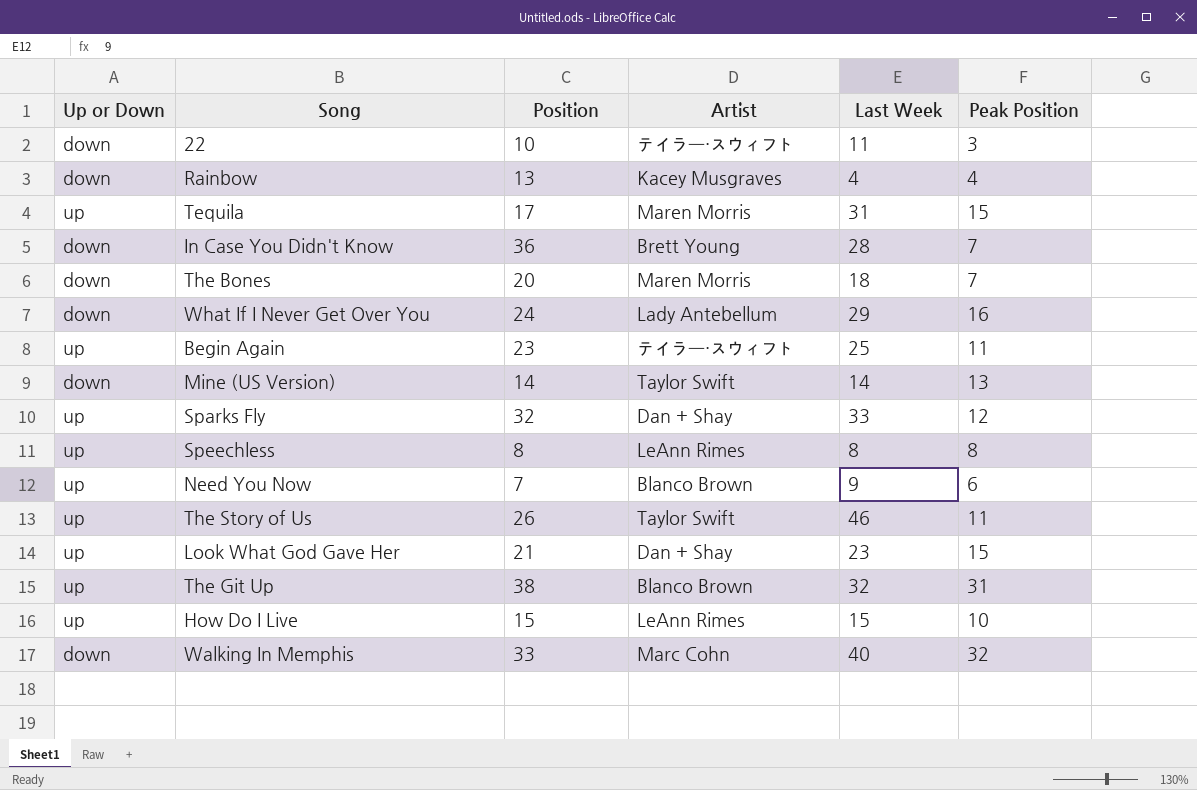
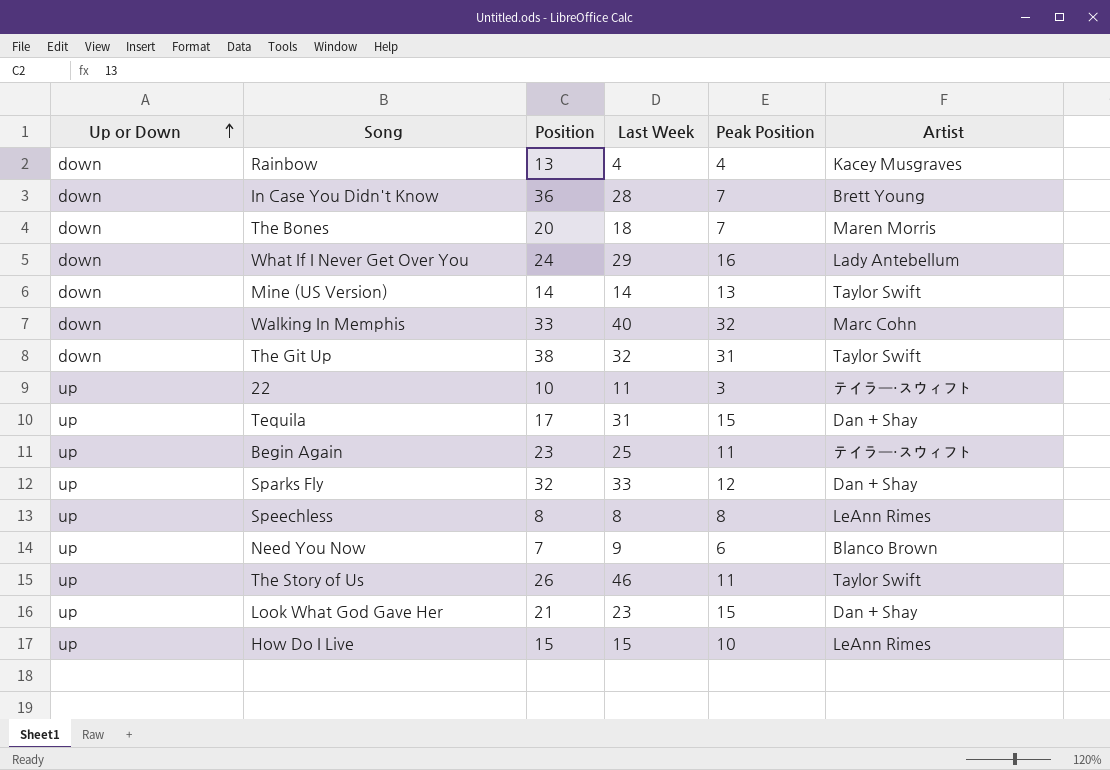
row order: none -> Up or Down ascending
column Artist | position: 4 -> 6
The Git Up | Up or Down: up -> down
The Git Up | Artist: Blanco Brown -> Taylor Swift
22 | Up or Down: down -> up
Tequila | Artist: Maren Morris -> Dan + Shay

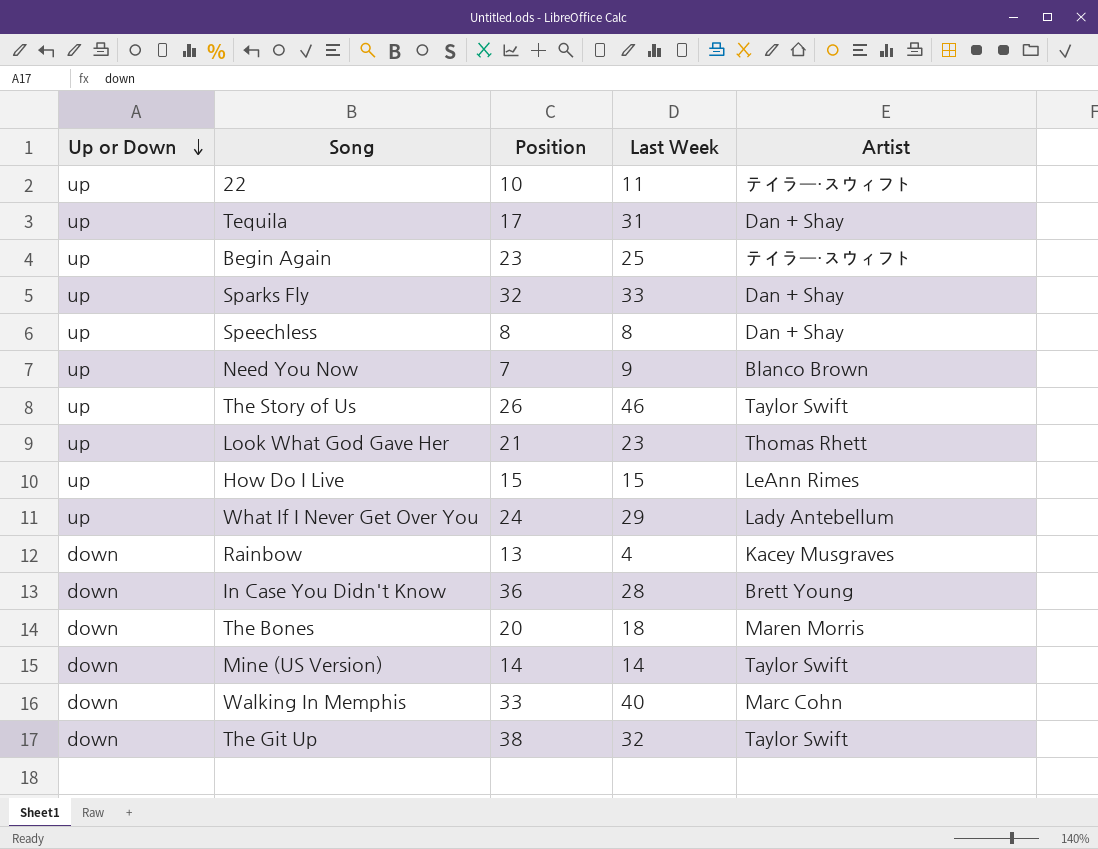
row order: Up or Down ascending -> Up or Down descending
column Peak Position | position: 5 -> none
Speechless | Artist: LeAnn Rimes -> Dan + Shay
Look What God Gave Her | Artist: Dan + Shay -> Thomas Rhett
What If I Never Get Over You | Up or Down: down -> up

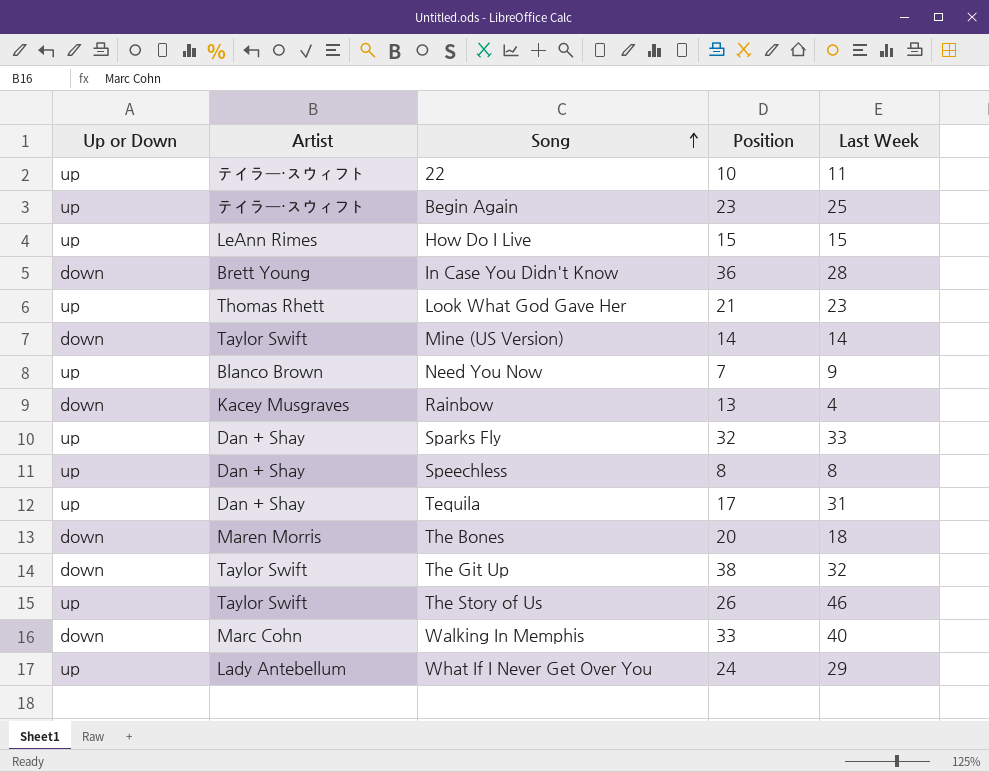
row order: Up or Down descending -> Song ascending
column Artist | position: 5 -> 2

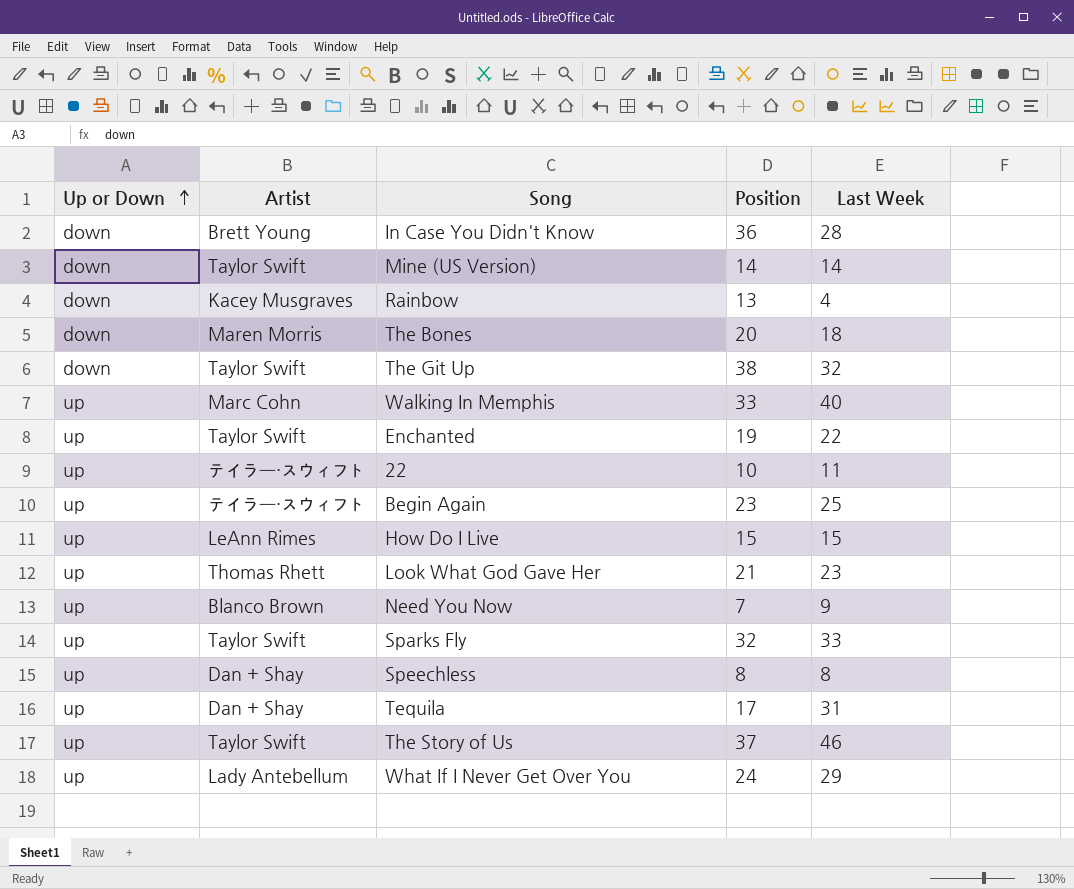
row order: Song ascending -> Up or Down ascending
Walking In Memphis | Up or Down: down -> up
row Enchanted: none -> up | Taylor Swift | 19 | 22
Sparks Fly | Artist: Dan + Shay -> Taylor Swift
The Story of Us | Position: 26 -> 37

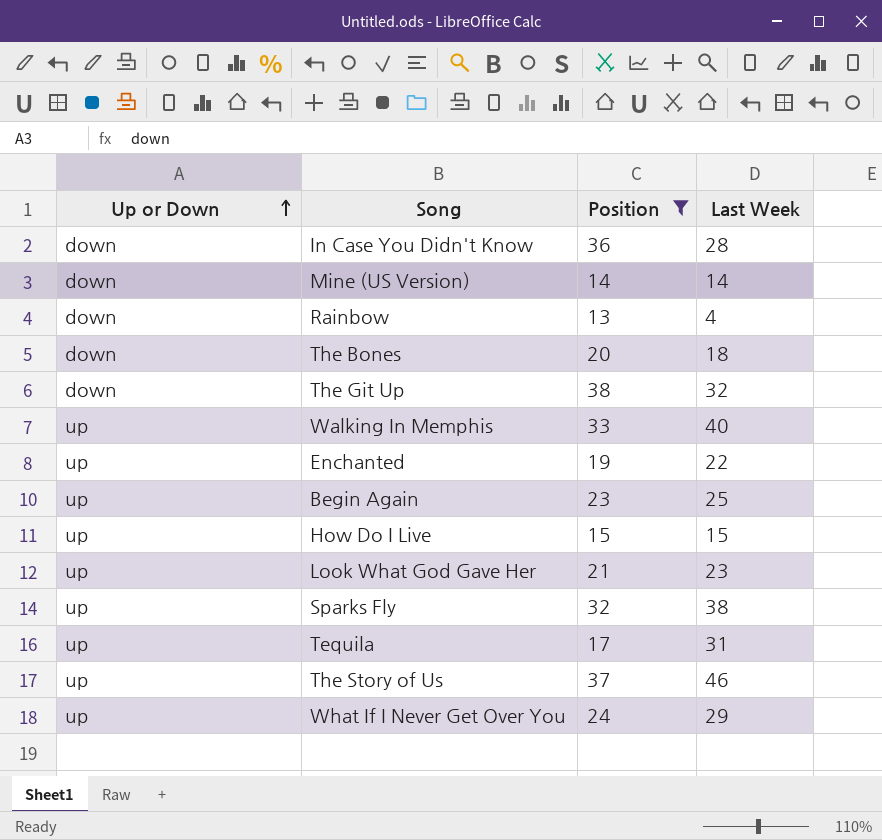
filter: none -> Position >= 13
column Artist | position: 2 -> none
Sparks Fly | Last Week: 33 -> 38

